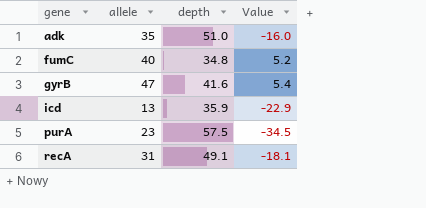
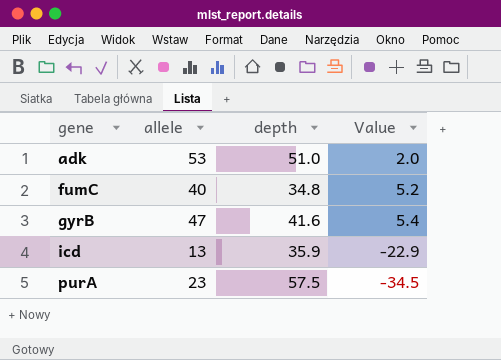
row recA: 31 | 49.1 | -18.1 -> none
adk | allele: 35 -> 53
adk | Value: -16.0 -> 2.0

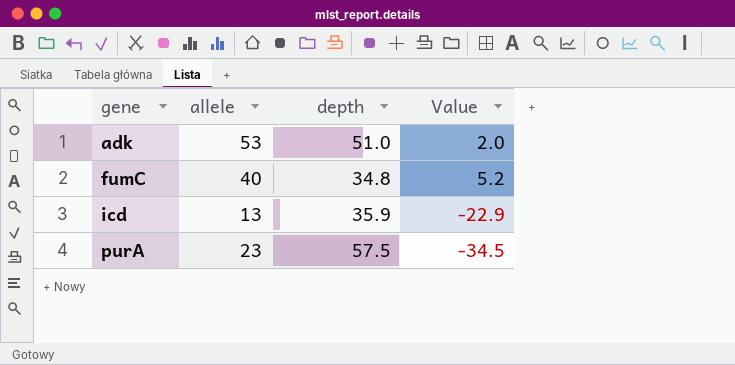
row gyrB: 47 | 41.6 | 5.4 -> none

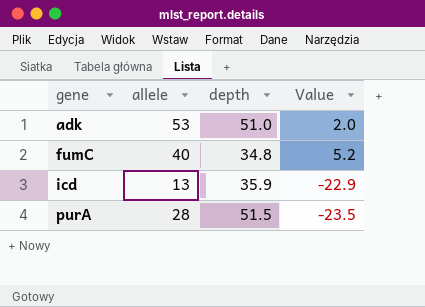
purA | allele: 23 -> 28
purA | depth: 57.5 -> 51.5
purA | Value: -34.5 -> -23.5

